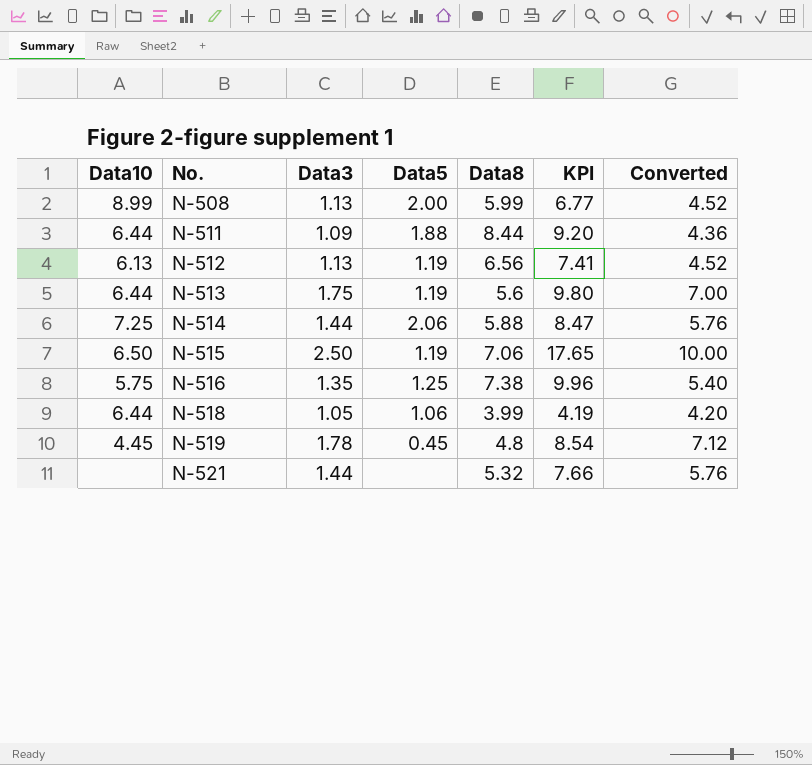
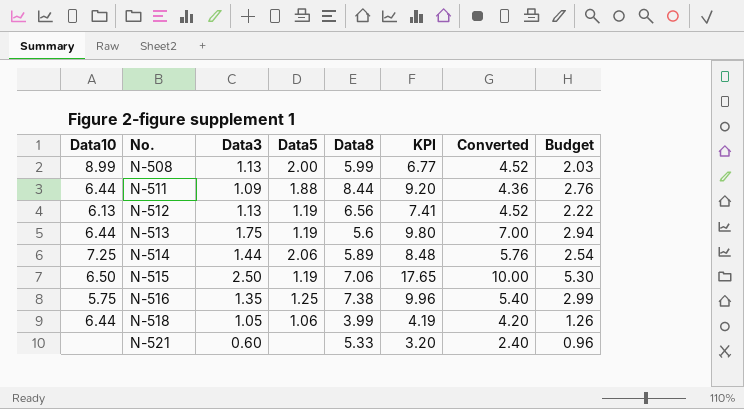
column Budget | formula: none -> [KPI] * 0.3
row N-519: 4.45 | 1.78 | 0.45 | 4.8 | 8.54 | 7.12 -> none
N-514 | Data8: 5.88 -> 5.89
N-514 | KPI: 8.47 -> 8.48
N-521 | Data3: 1.44 -> 0.60
N-521 | Data8: 5.32 -> 5.33
N-521 | KPI: 7.66 -> 3.20
N-521 | Converted: 5.76 -> 2.40

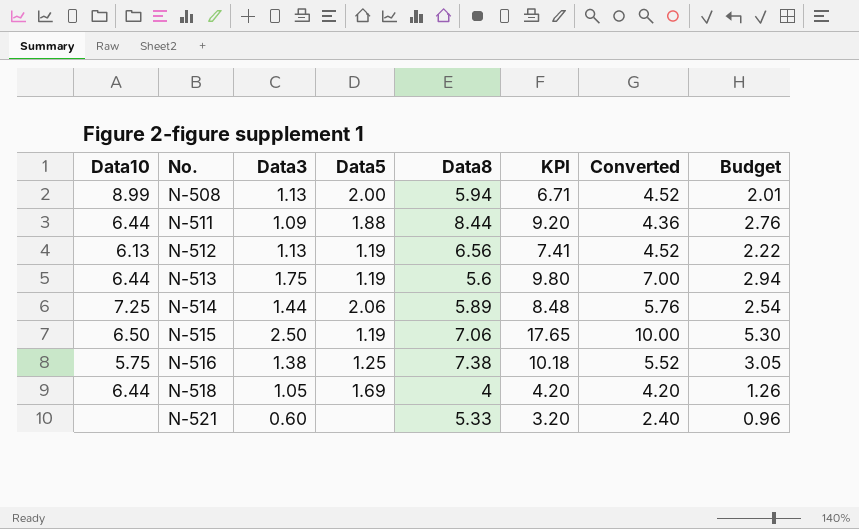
N-508 | Data8: 5.99 -> 5.94
N-508 | KPI: 6.77 -> 6.71
N-508 | Budget: 2.03 -> 2.01
N-516 | Data3: 1.35 -> 1.38
N-516 | KPI: 9.96 -> 10.18
N-516 | Converted: 5.40 -> 5.52
N-516 | Budget: 2.99 -> 3.05
N-518 | Data5: 1.06 -> 1.69
N-518 | Data8: 3.99 -> 4
N-518 | KPI: 4.19 -> 4.20

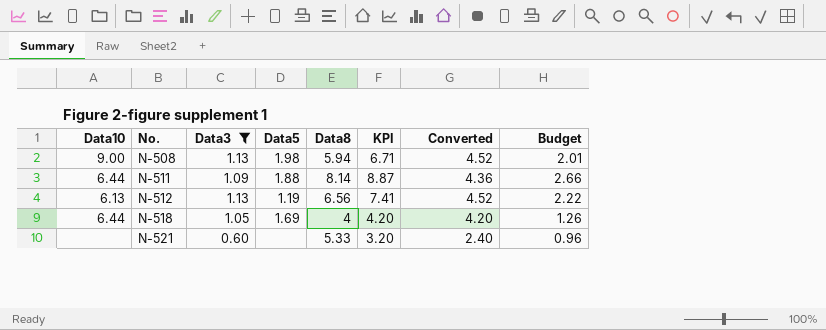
filter: none -> Data3 <= 1.13
N-508 | Data10: 8.99 -> 9.00
N-508 | Data5: 2.00 -> 1.98
N-511 | Data8: 8.44 -> 8.14
N-511 | KPI: 9.20 -> 8.87
N-511 | Budget: 2.76 -> 2.66

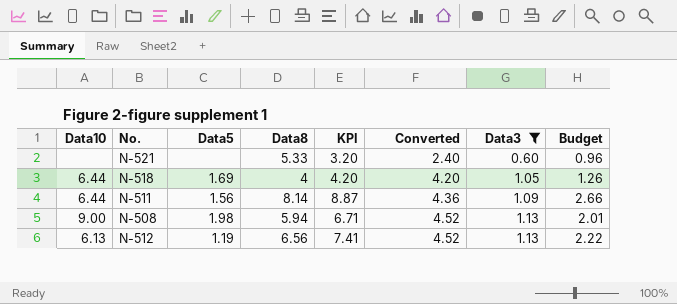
row order: No. ascending -> Converted ascending
column Data3 | position: 3 -> 7
N-511 | Data5: 1.88 -> 1.56

